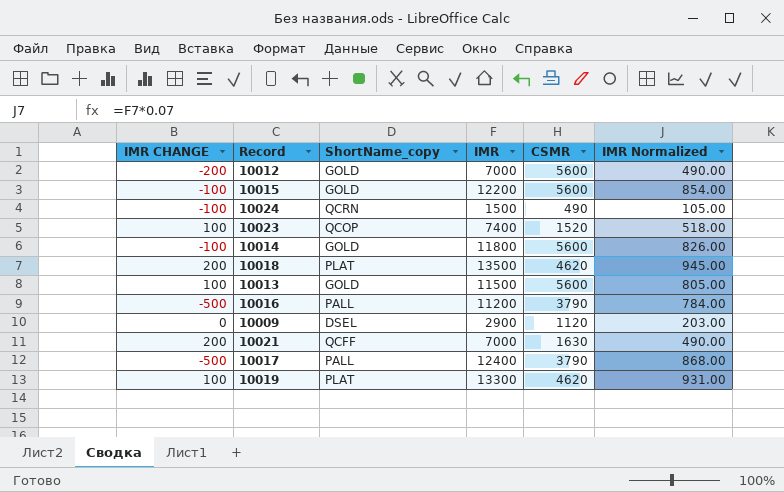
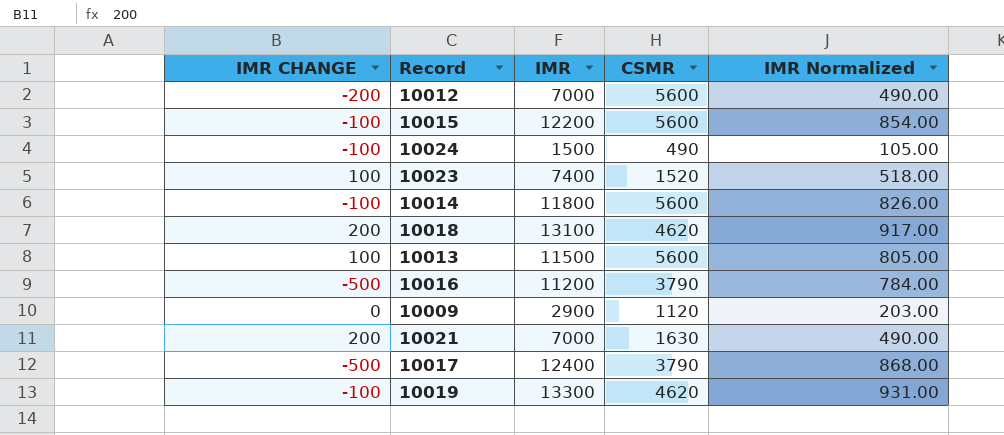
column ShortName_copy | position: 3 -> none
10018 | IMR: 13500 -> 13100
10018 | IMR Normalized: 945.00 -> 917.00
10019 | IMR CHANGE: 100 -> -100

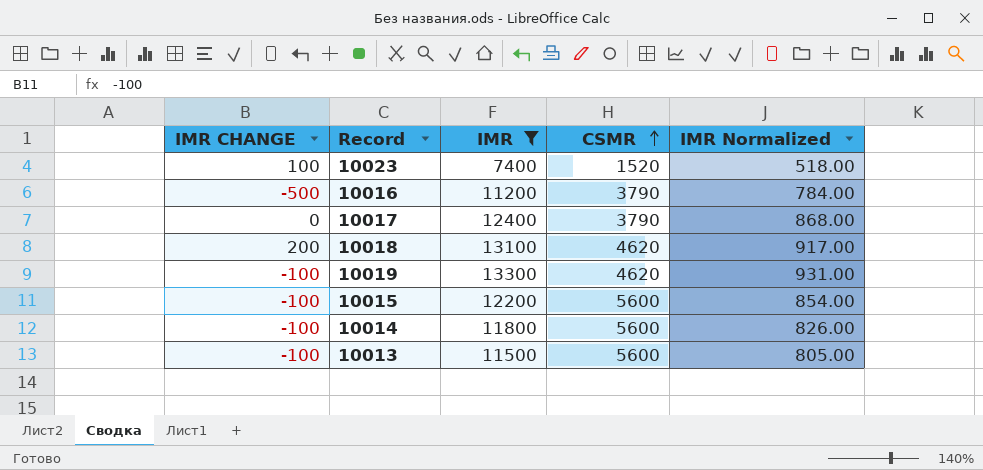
filter: none -> IMR >= 7400
row order: none -> CSMR ascending
10017 | IMR CHANGE: -500 -> 0
10013 | IMR CHANGE: 100 -> -100

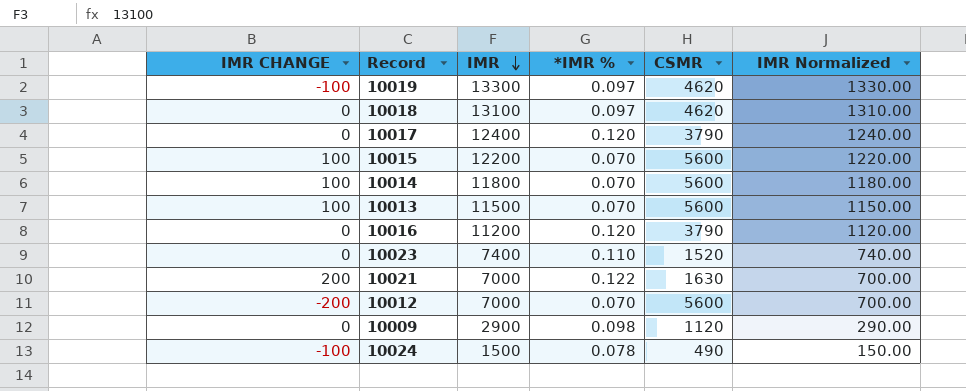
filter: IMR >= 7400 -> none
row order: CSMR ascending -> IMR descending
column *IMR % | position: none -> 4
column IMR Normalized | formula: [IMR] * 0.07 -> [IMR] * 0.1
10018 | IMR CHANGE: 200 -> 0
10015 | IMR CHANGE: -100 -> 100
10014 | IMR CHANGE: -100 -> 100
10013 | IMR CHANGE: -100 -> 100
10016 | IMR CHANGE: -500 -> 0
10023 | IMR CHANGE: 100 -> 0

